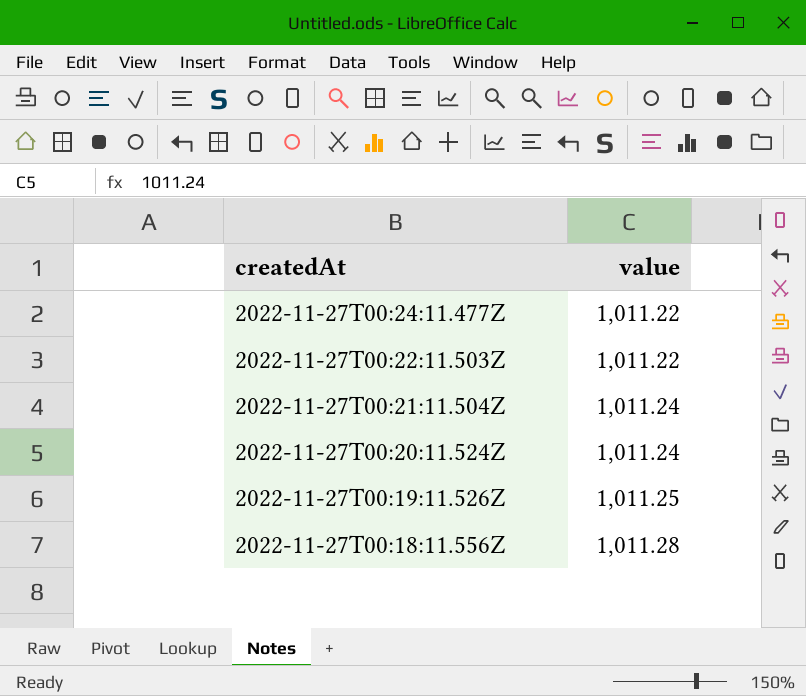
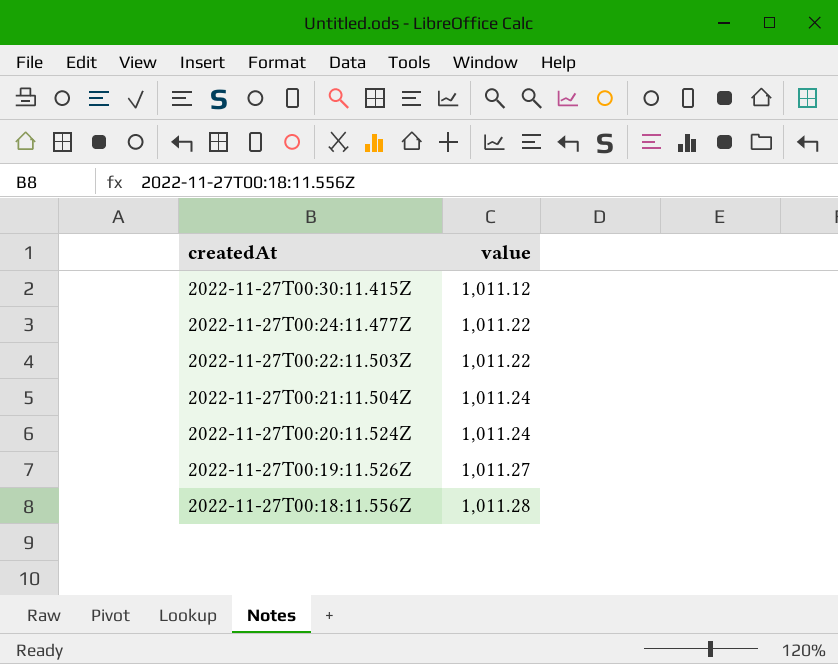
row 2022-11-27T00:30:11.415Z: none -> 1,011.12
2022-11-27T00:19:11.526Z | value: 1,011.25 -> 1,011.27

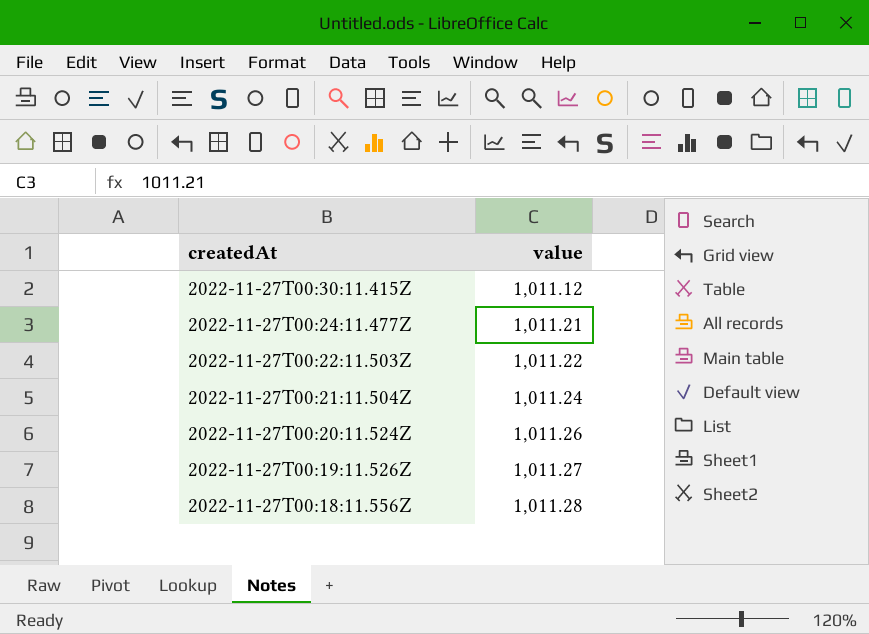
2022-11-27T00:24:11.477Z | value: 1,011.22 -> 1,011.21
2022-11-27T00:20:11.524Z | value: 1,011.24 -> 1,011.26

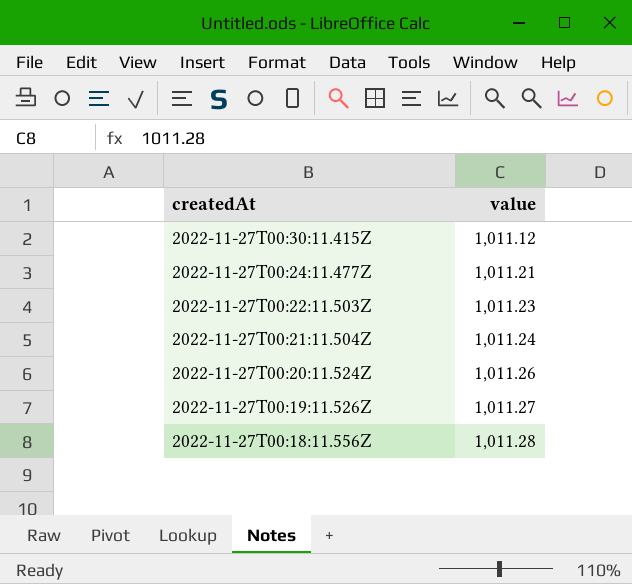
2022-11-27T00:22:11.503Z | value: 1,011.22 -> 1,011.23

